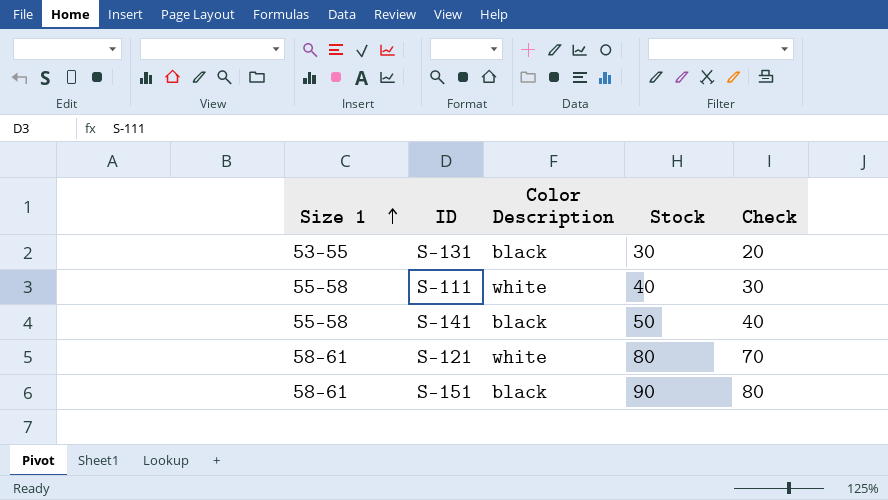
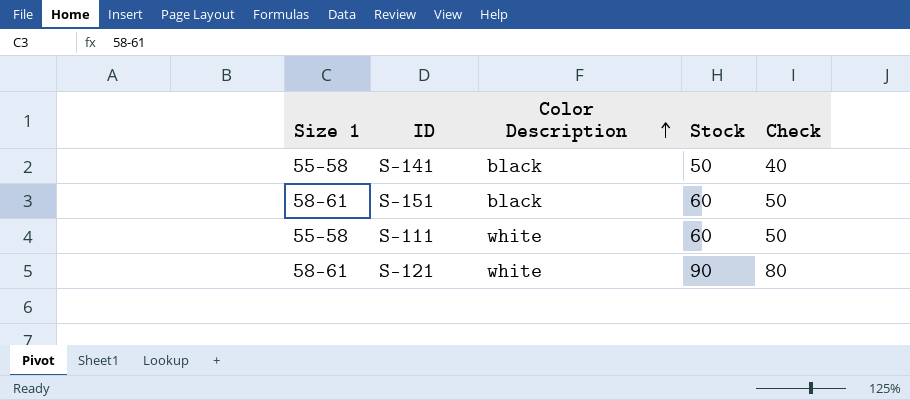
row order: Size 1 ascending -> Color Description ascending
row S-131: 53-55 | black | 30 | 20 -> none
S-151 | Stock: 90 -> 60
S-151 | Check: 80 -> 50
S-111 | Stock: 40 -> 60
S-111 | Check: 30 -> 50
S-121 | Stock: 80 -> 90
S-121 | Check: 70 -> 80

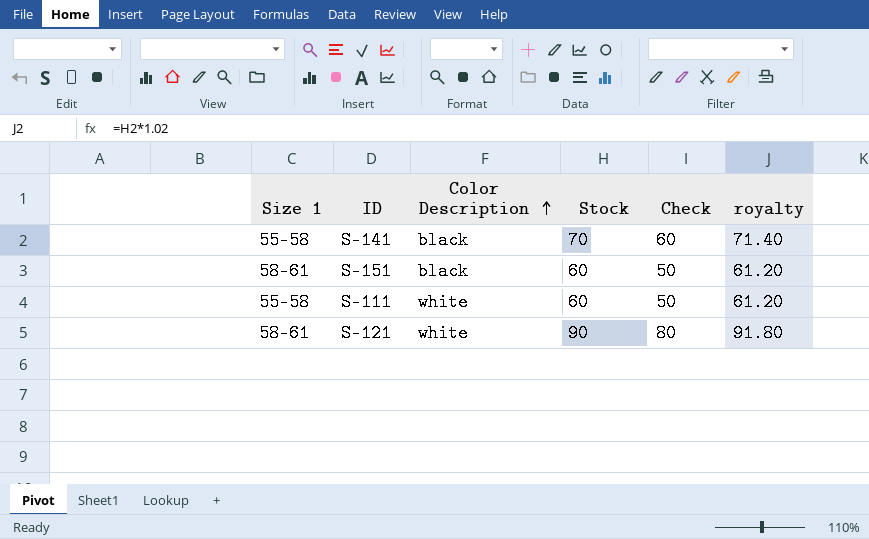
column royalty | formula: none -> [Stock] * 1.02
S-141 | Stock: 50 -> 70
S-141 | Check: 40 -> 60

